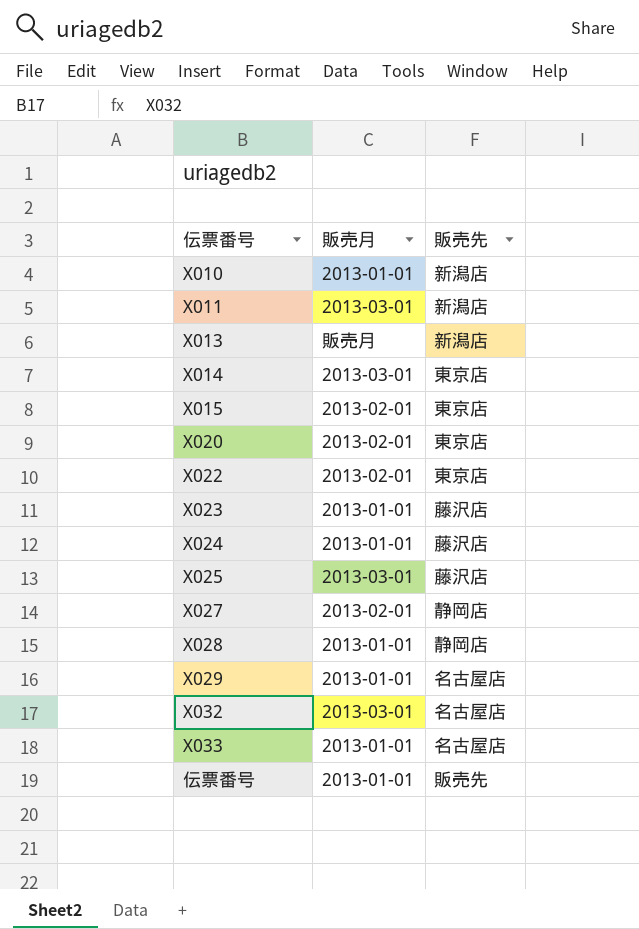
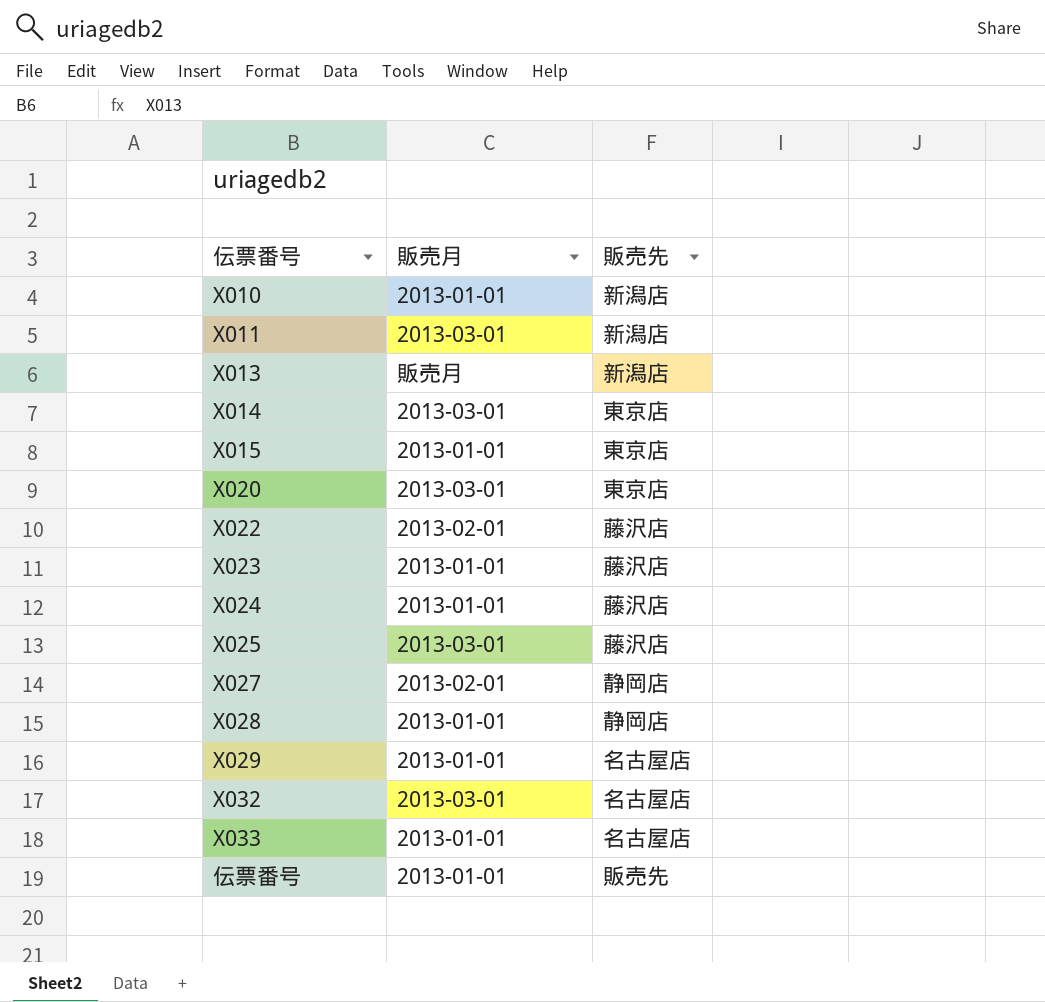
X015 | 販売月: 2013-02-01 -> 2013-01-01
X020 | 販売月: 2013-02-01 -> 2013-03-01
X022 | 販売先: 東京店 -> 藤沢店

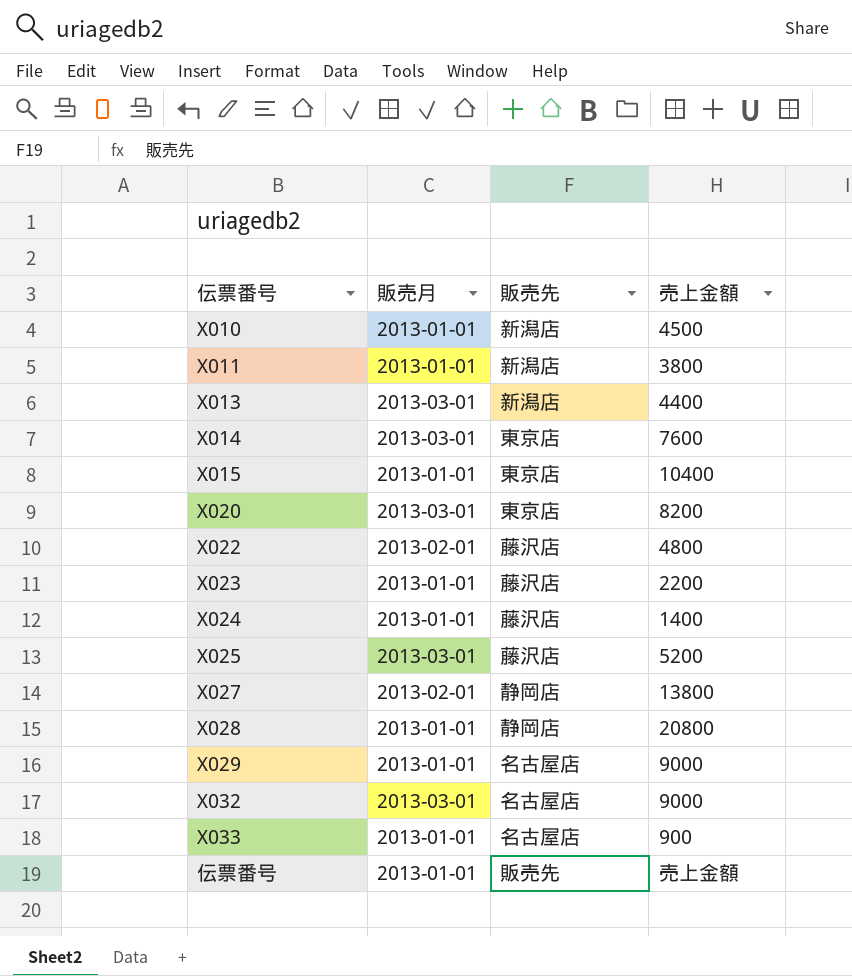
column 売上金額 | position: none -> 4
X011 | 販売月: 2013-03-01 -> 2013-01-01
X013 | 販売月: 販売月 -> 2013-03-01

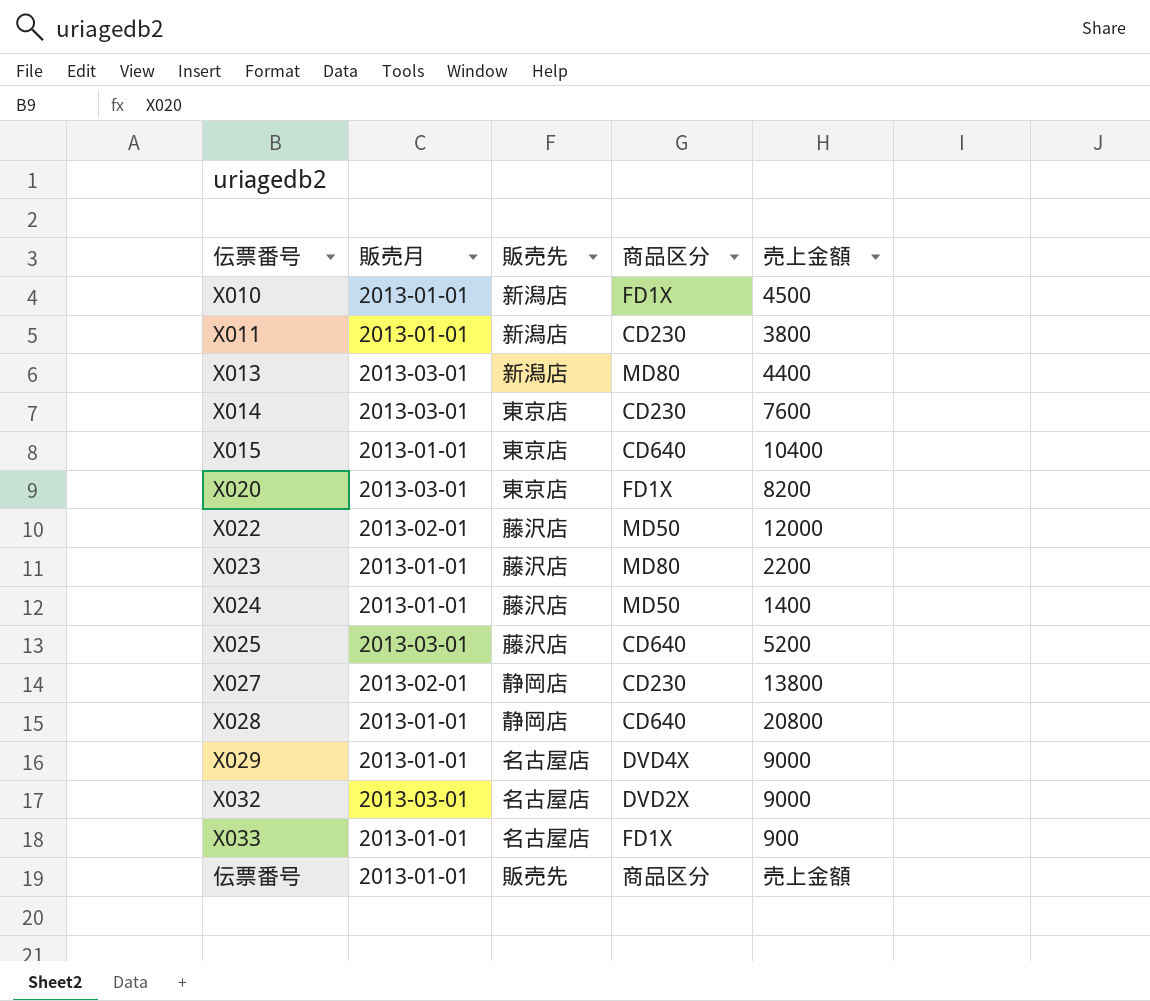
column 商品区分 | position: none -> 4
X022 | 売上金額: 4800 -> 12000

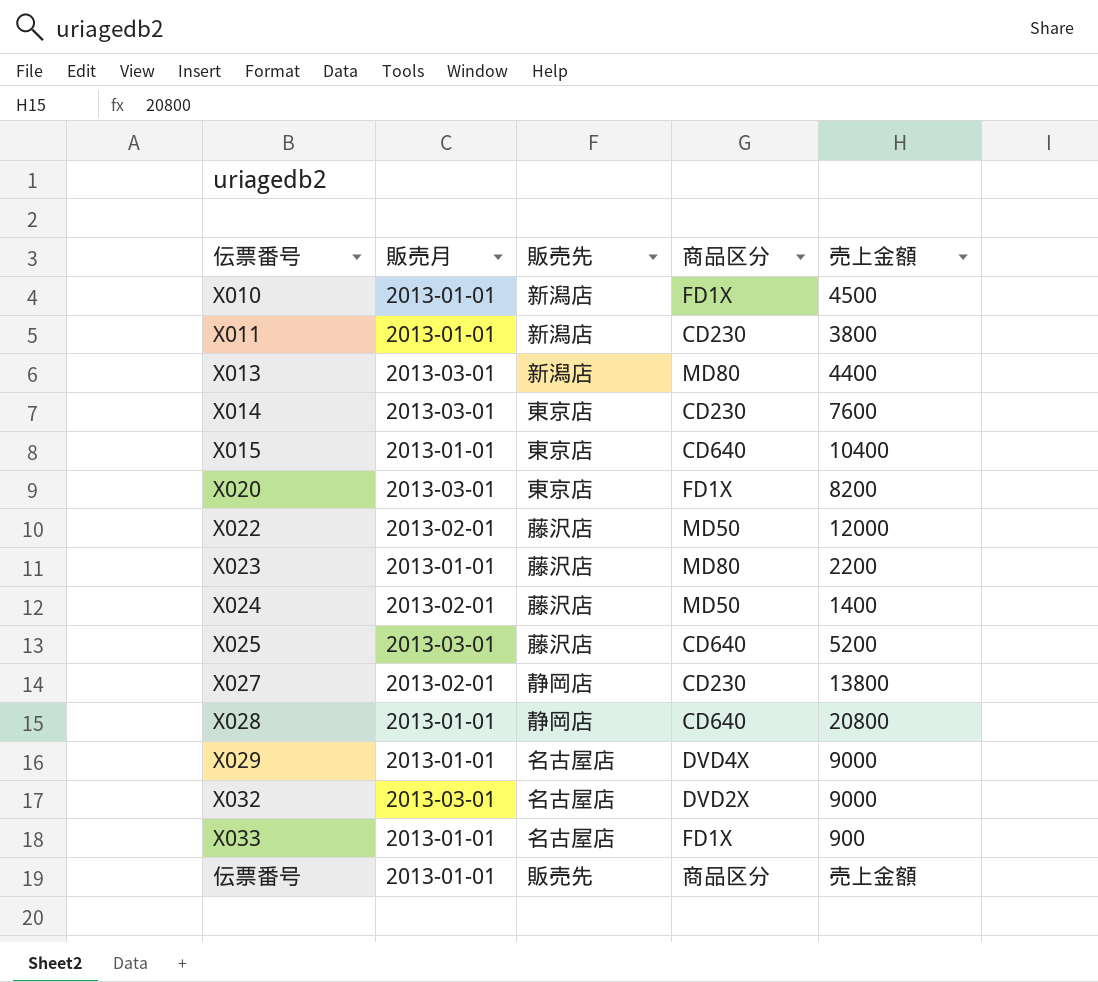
X024 | 販売月: 2013-01-01 -> 2013-02-01

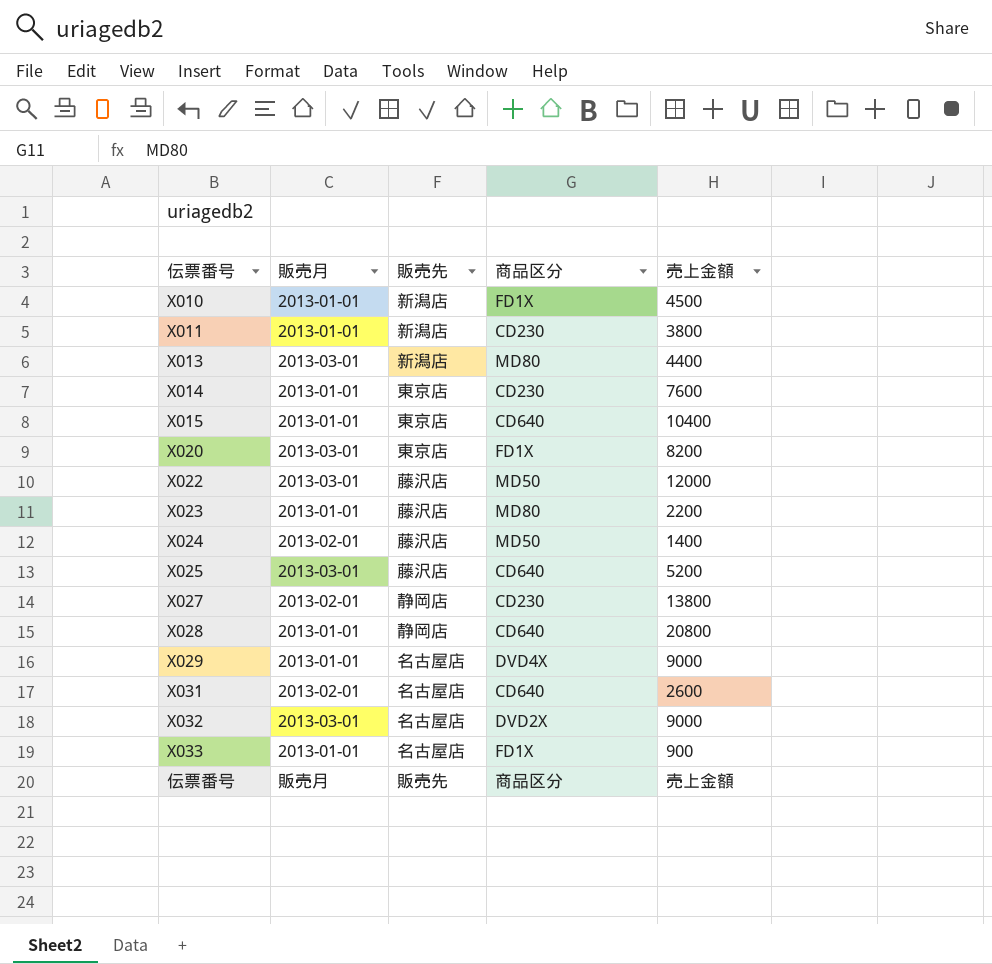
X014 | 販売月: 2013-03-01 -> 2013-01-01
X022 | 販売月: 2013-02-01 -> 2013-03-01
row X031: none -> 2013-02-01 | 名古屋店 | CD640 | 2600
伝票番号 | 販売月: 2013-01-01 -> 販売月

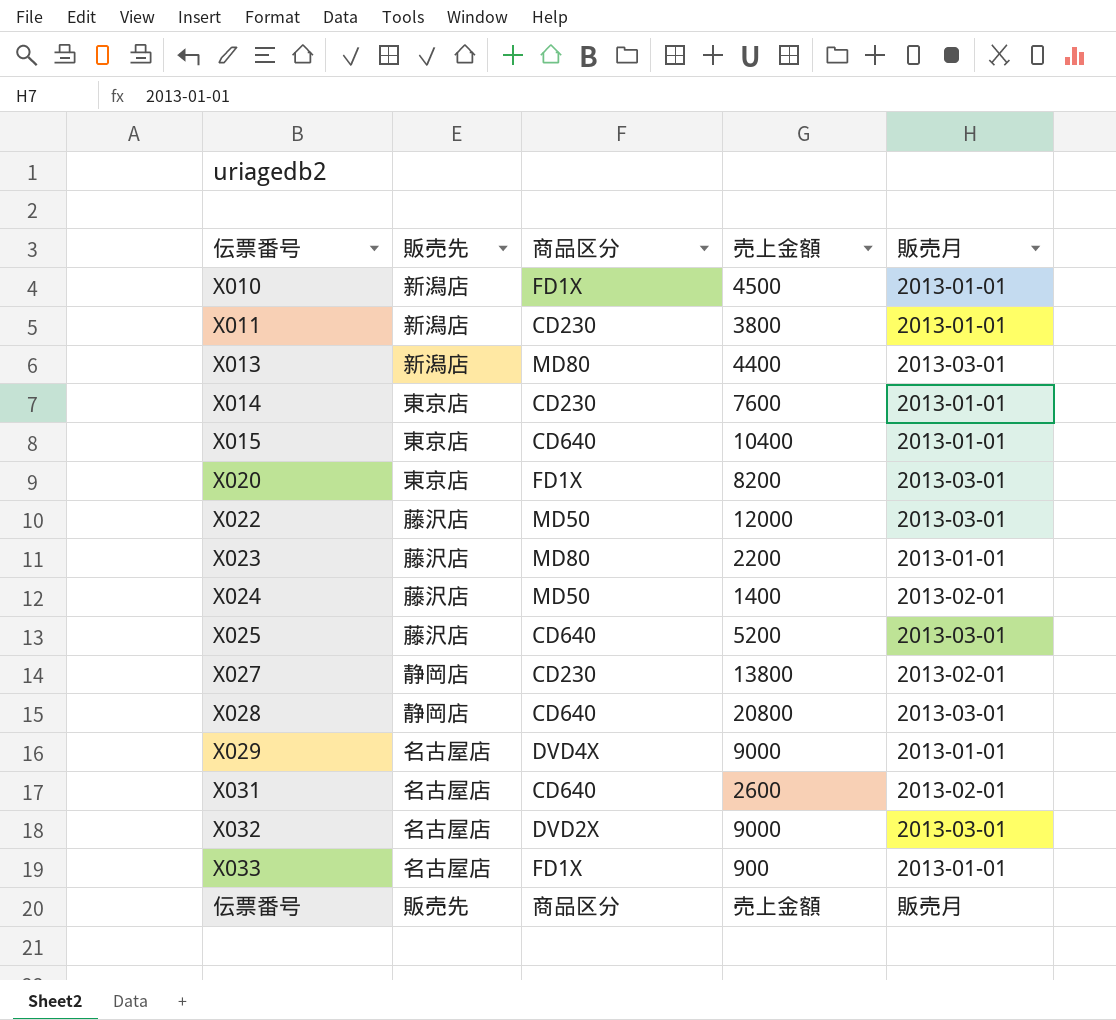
column 販売月 | position: 2 -> 5
X028 | 販売月: 2013-01-01 -> 2013-03-01

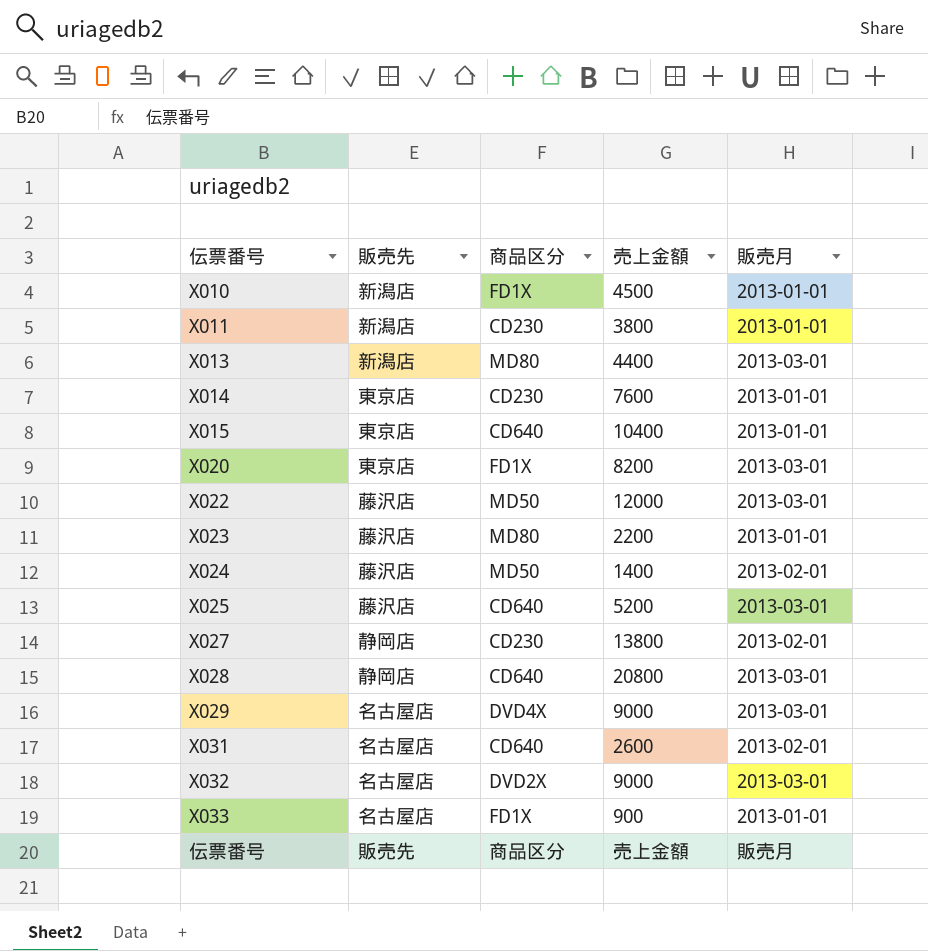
X029 | 販売月: 2013-01-01 -> 2013-03-01

